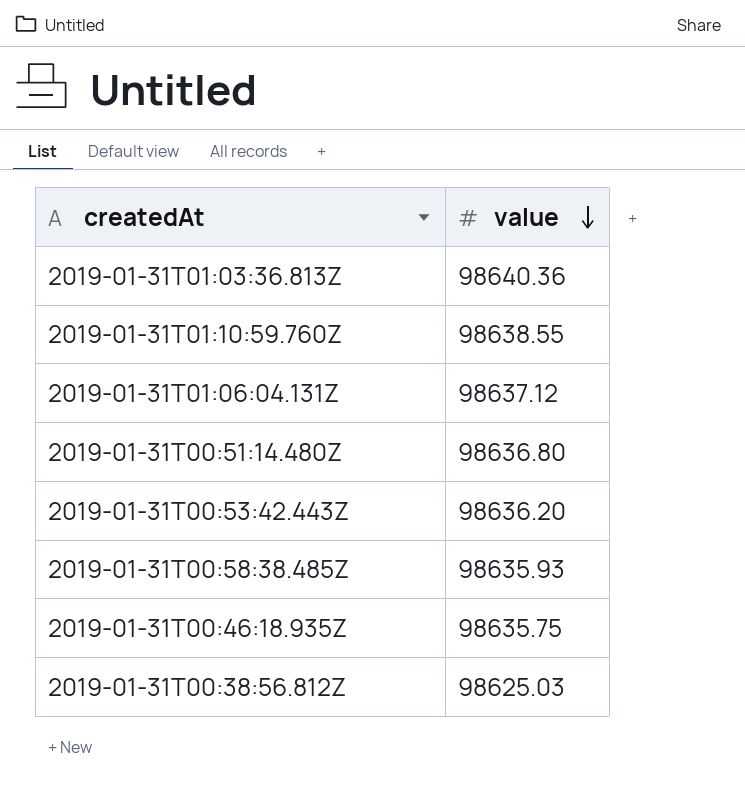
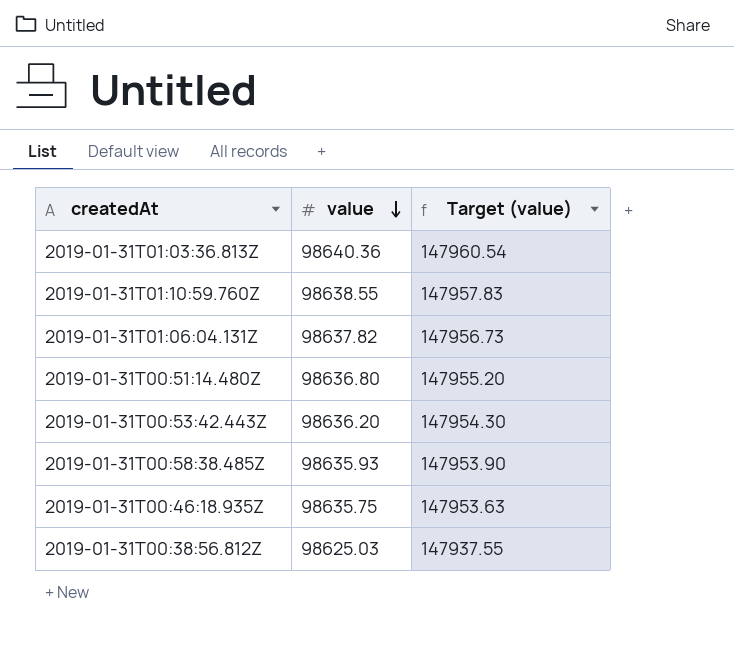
column Target (value) | formula: none -> [value] * 1.5
2019-01-31T01:06:04.131Z | value: 98637.12 -> 98637.82

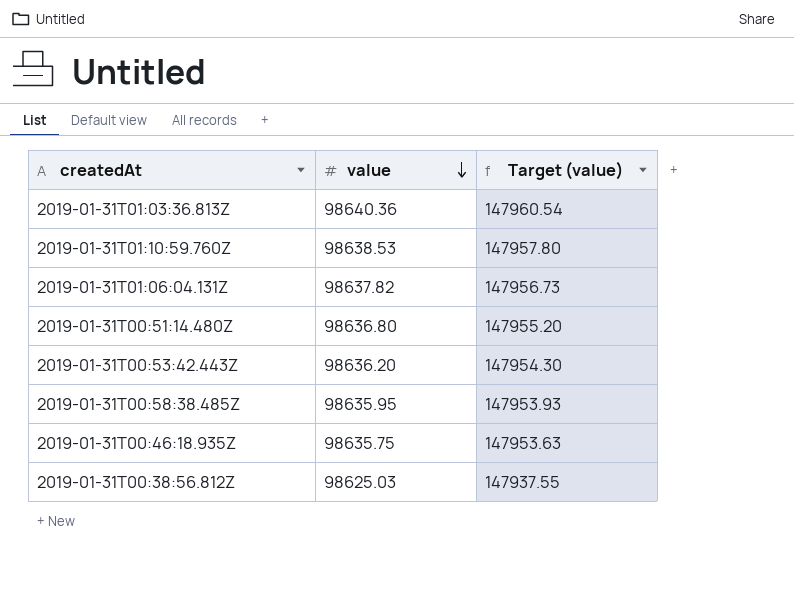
2019-01-31T01:10:59.760Z | value: 98638.55 -> 98638.53
2019-01-31T01:10:59.760Z | Target (value): 147957.83 -> 147957.80
2019-01-31T00:58:38.485Z | value: 98635.93 -> 98635.95
2019-01-31T00:58:38.485Z | Target (value): 147953.90 -> 147953.93

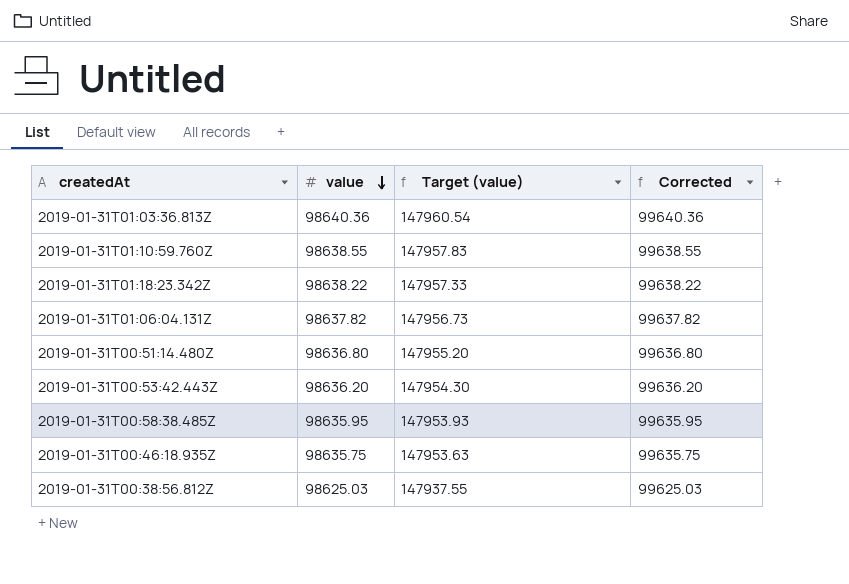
column Corrected | formula: none -> [value] + 1000
2019-01-31T01:10:59.760Z | value: 98638.53 -> 98638.55
2019-01-31T01:10:59.760Z | Target (value): 147957.80 -> 147957.83
row 2019-01-31T01:18:23.342Z: none -> 98638.22 | 147957.33 | 99638.22

